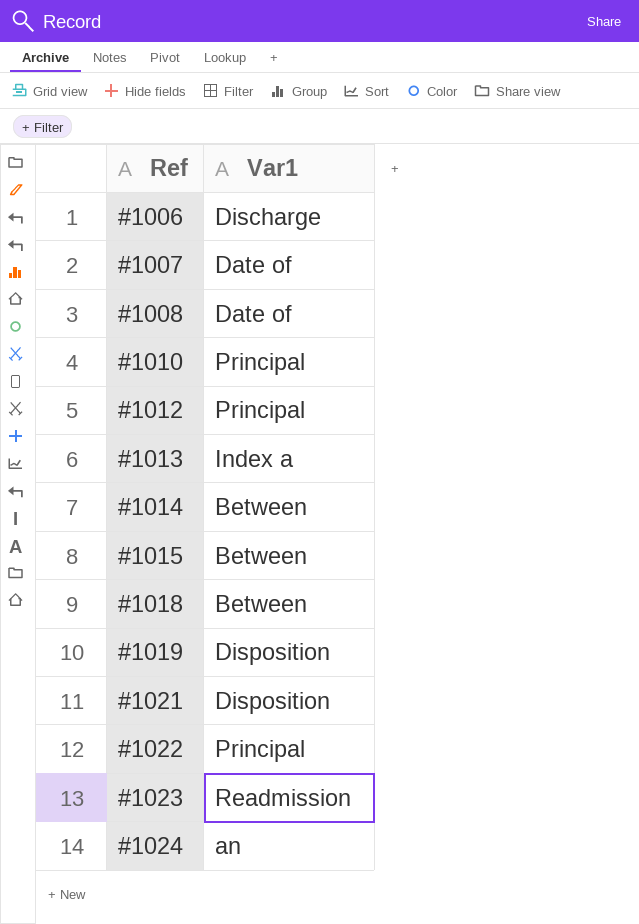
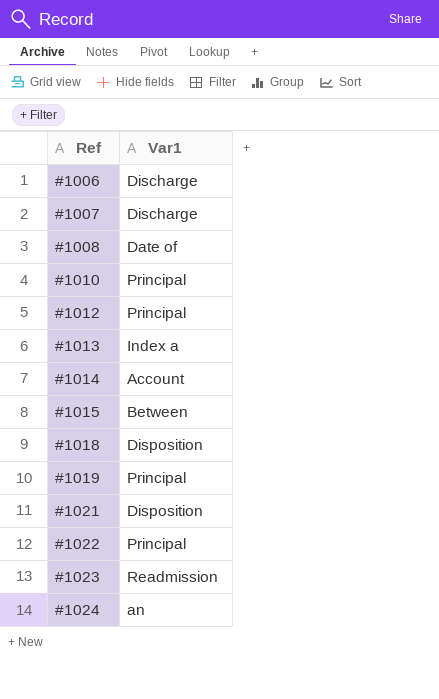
#1007 | Var1: Date of -> Discharge
#1014 | Var1: Between -> Account
#1018 | Var1: Between -> Disposition
#1019 | Var1: Disposition -> Principal

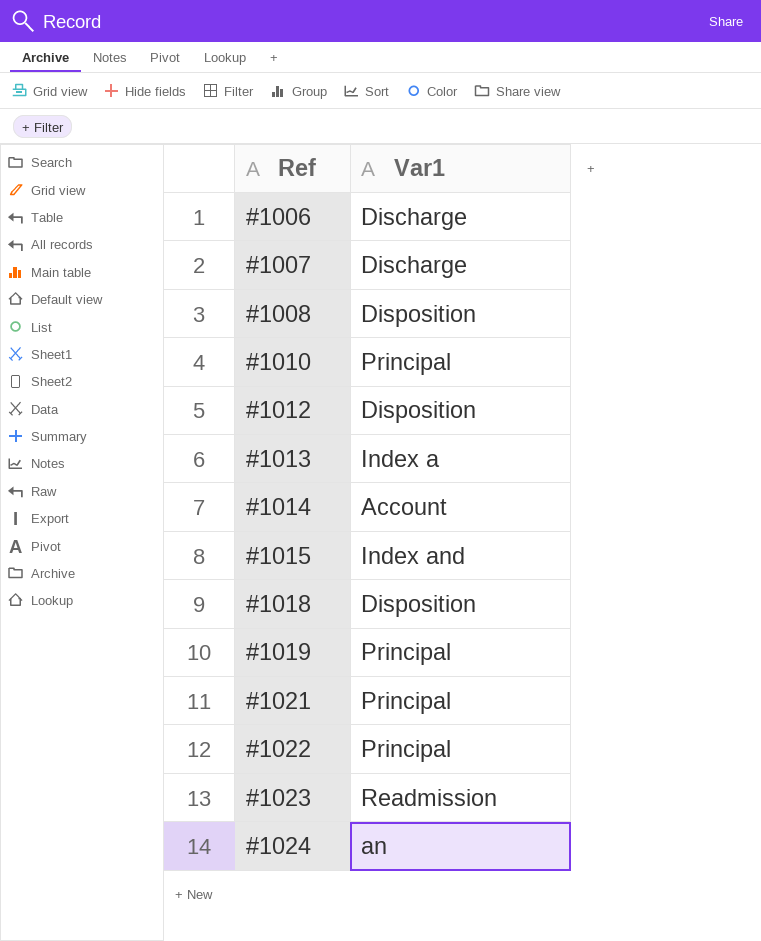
#1008 | Var1: Date of -> Disposition
#1012 | Var1: Principal -> Disposition
#1015 | Var1: Between -> Index and
#1021 | Var1: Disposition -> Principal

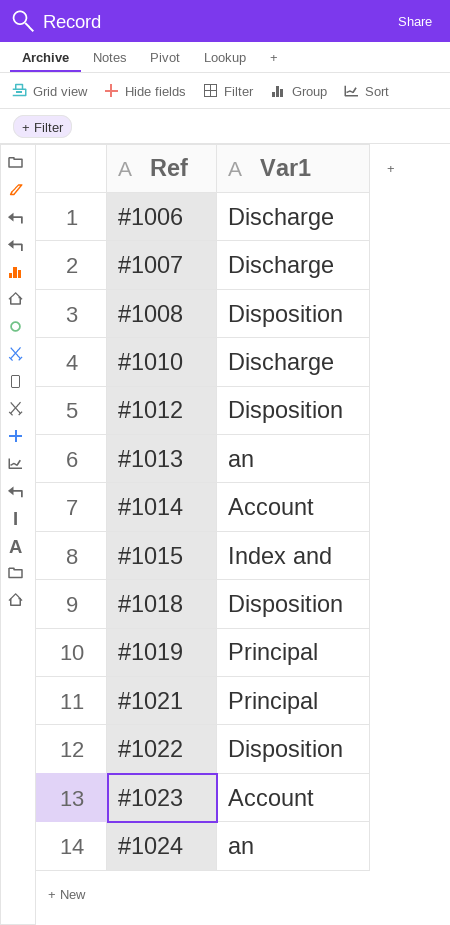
#1010 | Var1: Principal -> Discharge
#1013 | Var1: Index a -> an
#1022 | Var1: Principal -> Disposition
#1023 | Var1: Readmission -> Account

